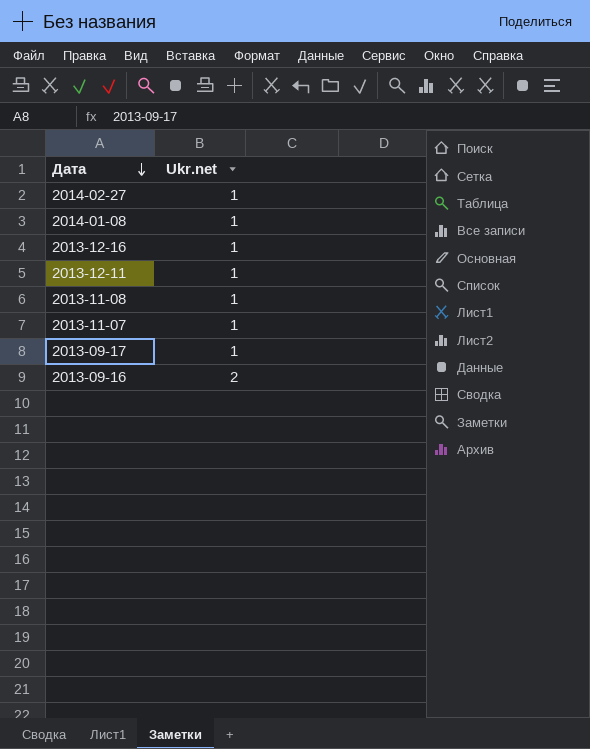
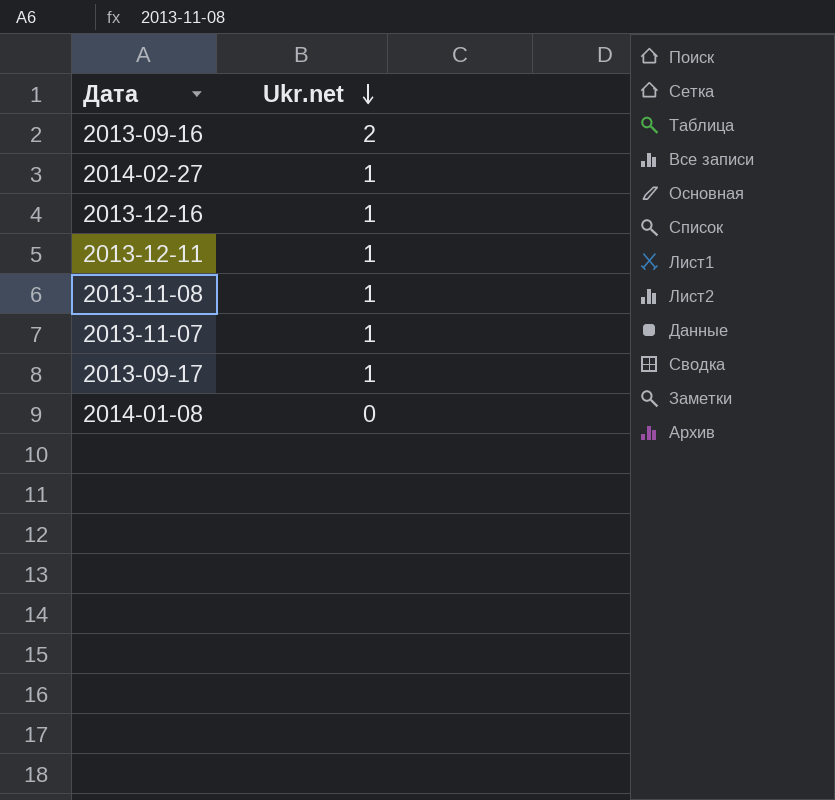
row order: Дата descending -> Ukr.net descending
2014-01-08 | Ukr.net: 1 -> 0

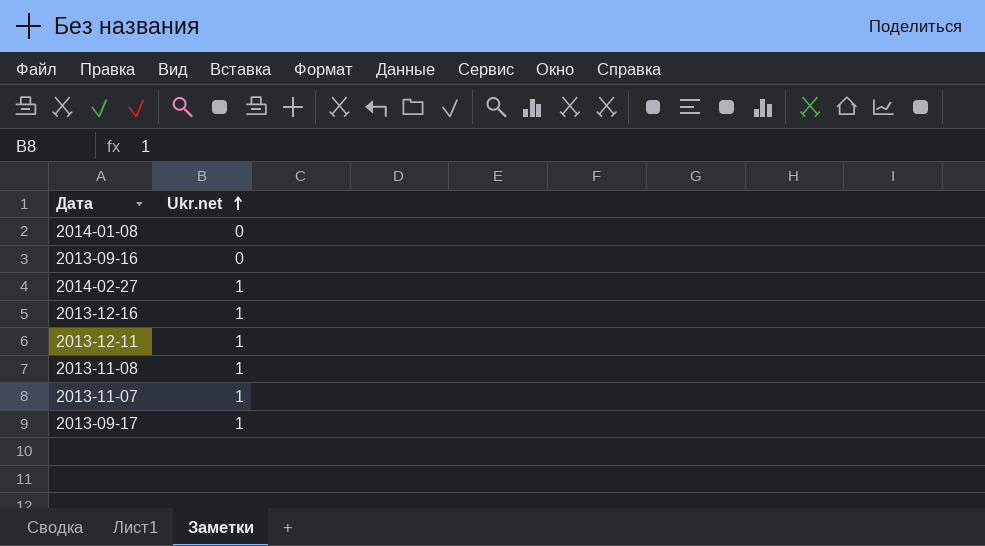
row order: Ukr.net descending -> Ukr.net ascending
2013-09-16 | Ukr.net: 2 -> 0

